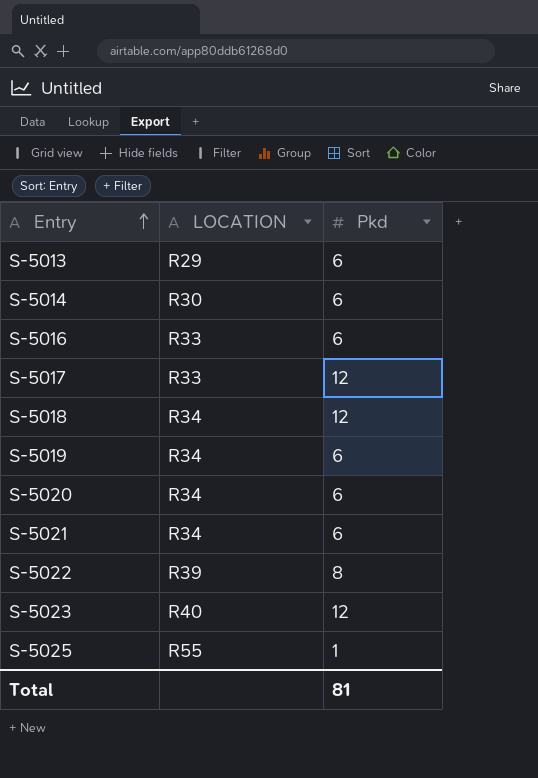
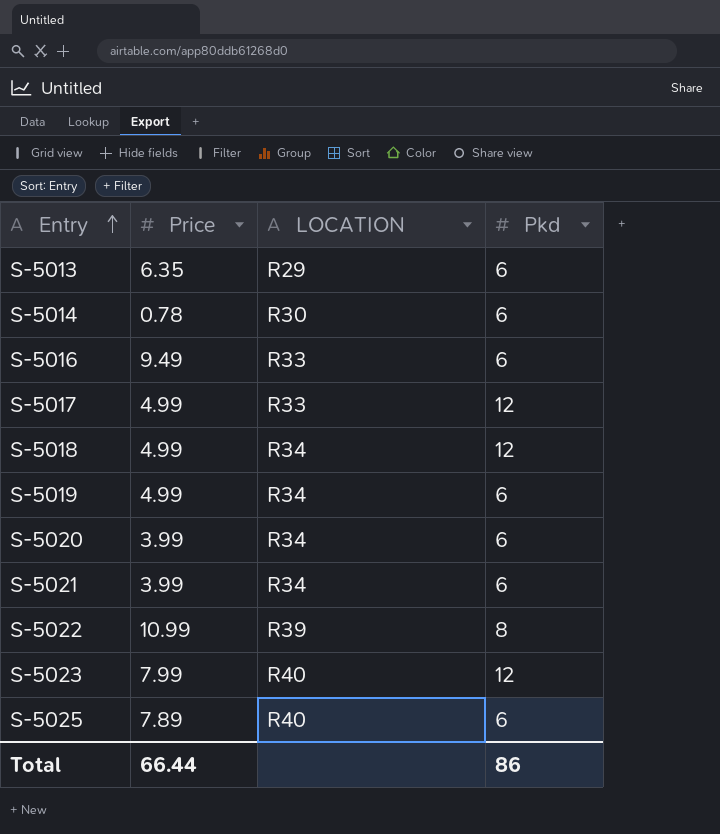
column Price | position: none -> 2
S-5025 | LOCATION: R55 -> R40
S-5025 | Pkd: 1 -> 6
Total | Pkd: 81 -> 86

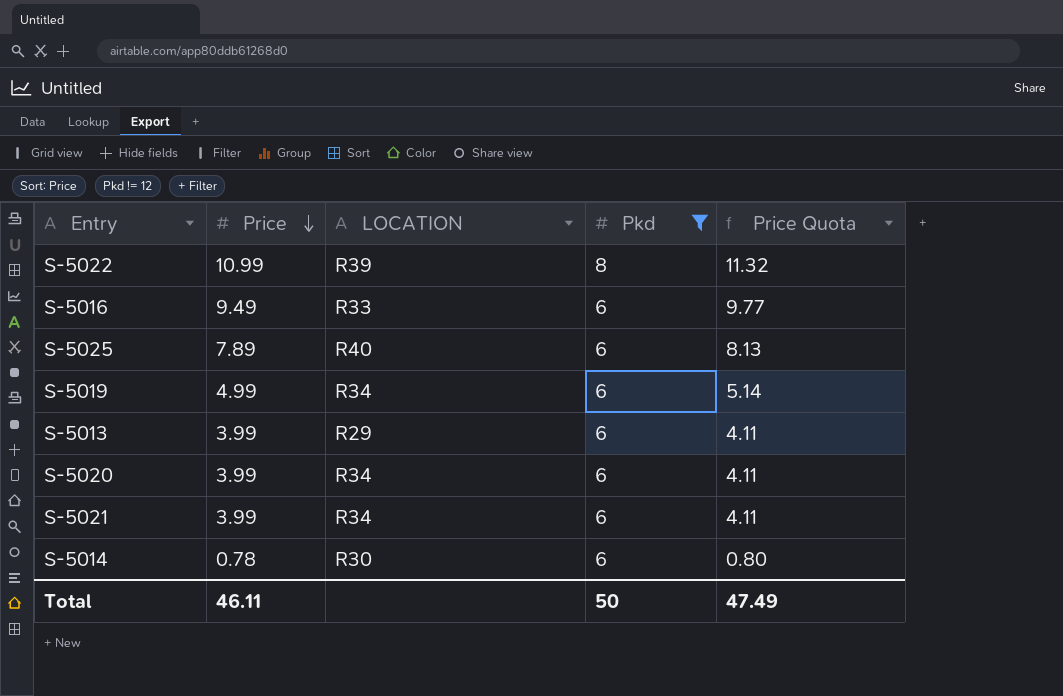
filter: none -> Pkd != 12
row order: Entry ascending -> Price descending
column Price Quota | formula: none -> [Price] * 1.03
S-5013 | Price: 6.35 -> 3.99
Total | Price: 66.44 -> 46.11
Total | Pkd: 86 -> 50

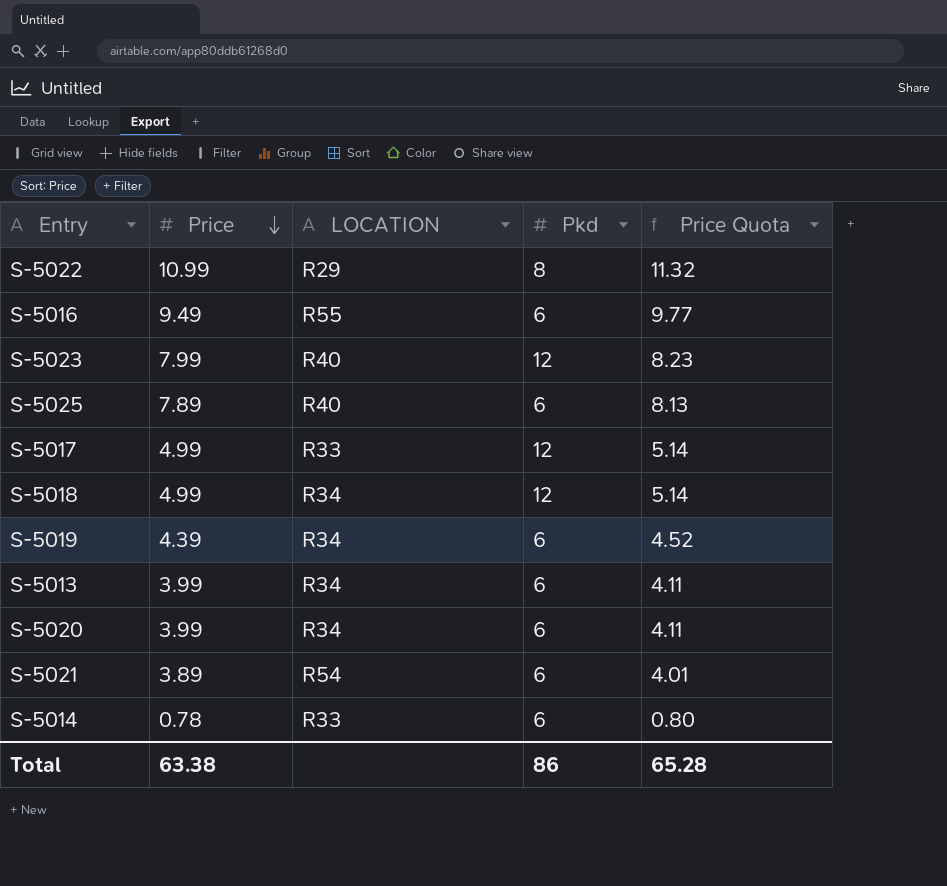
filter: Pkd != 12 -> none
S-5022 | LOCATION: R39 -> R29
S-5016 | LOCATION: R33 -> R55
S-5019 | Price: 4.99 -> 4.39
S-5019 | Price Quota: 5.14 -> 4.52
S-5013 | LOCATION: R29 -> R34
S-5021 | Price: 3.99 -> 3.89
S-5021 | LOCATION: R34 -> R54
S-5021 | Price Quota: 4.11 -> 4.01
S-5014 | LOCATION: R30 -> R33
Total | Price: 46.11 -> 63.38
Total | Pkd: 50 -> 86
Total | Price Quota: 47.49 -> 65.28

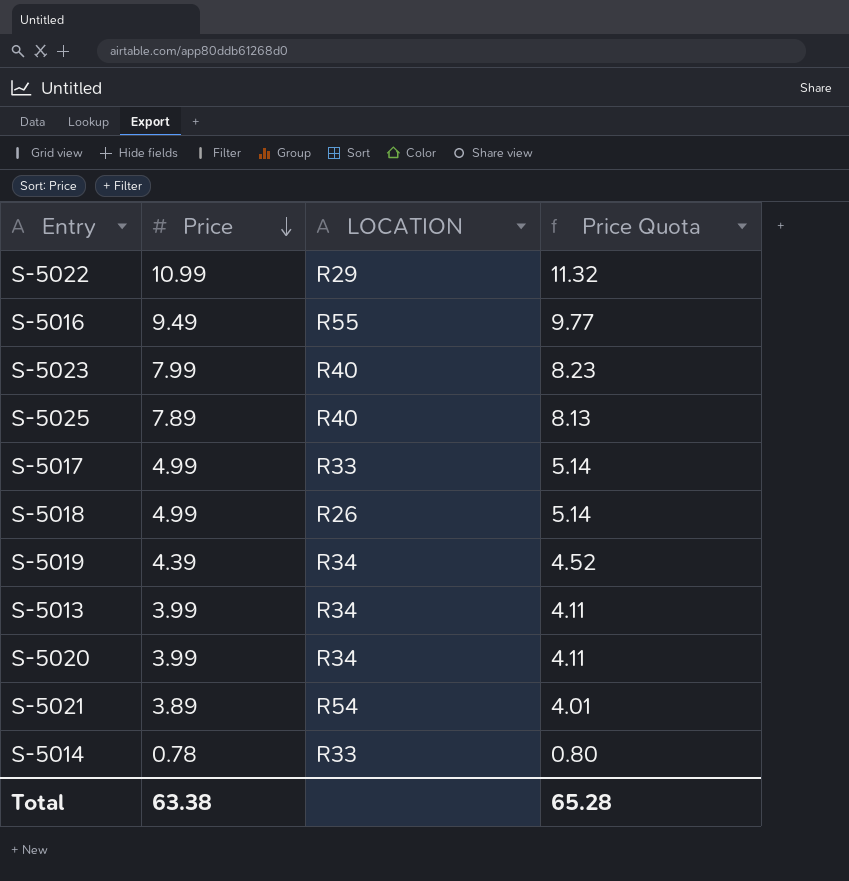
column Pkd | position: 4 -> none
S-5018 | LOCATION: R34 -> R26

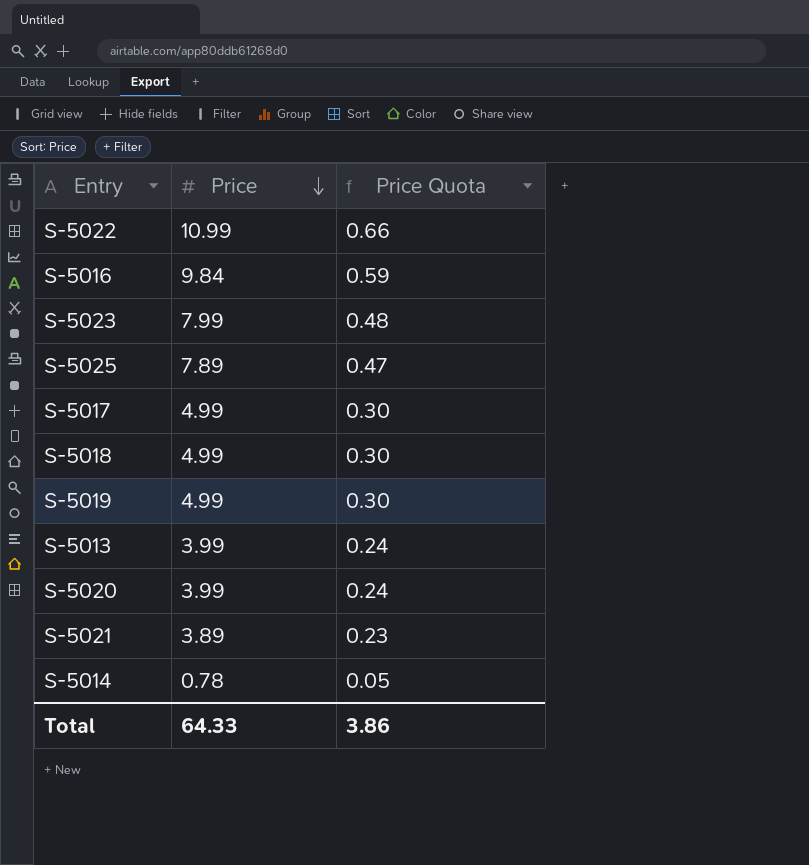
column LOCATION | position: 3 -> none
column Price Quota | formula: [Price] * 1.03 -> [Price] * 0.06
S-5016 | Price: 9.49 -> 9.84
S-5019 | Price: 4.39 -> 4.99
Total | Price: 63.38 -> 64.33
Total | Price Quota: 65.28 -> 3.86

